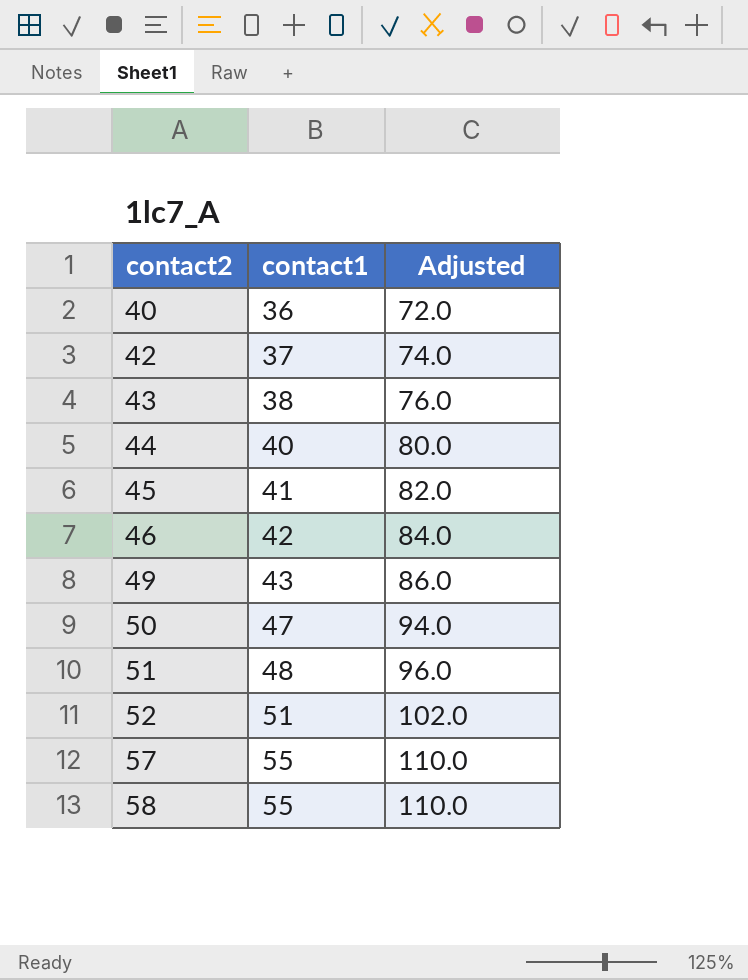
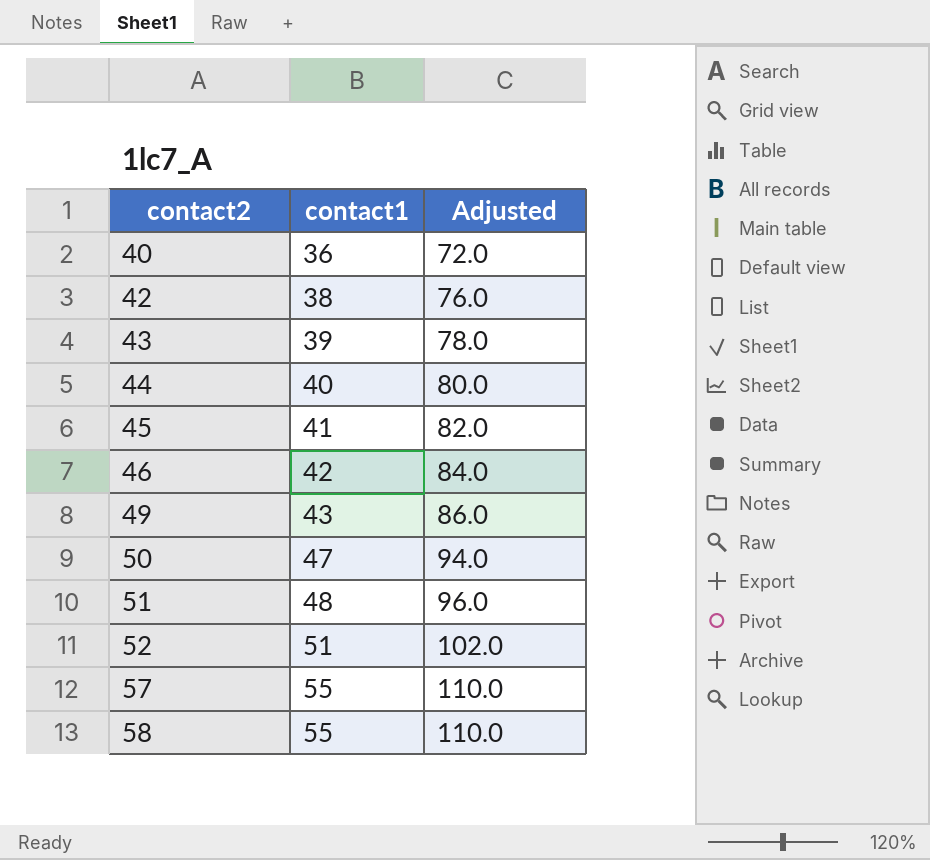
42 | contact1: 37 -> 38
42 | Adjusted: 74.0 -> 76.0
43 | contact1: 38 -> 39
43 | Adjusted: 76.0 -> 78.0

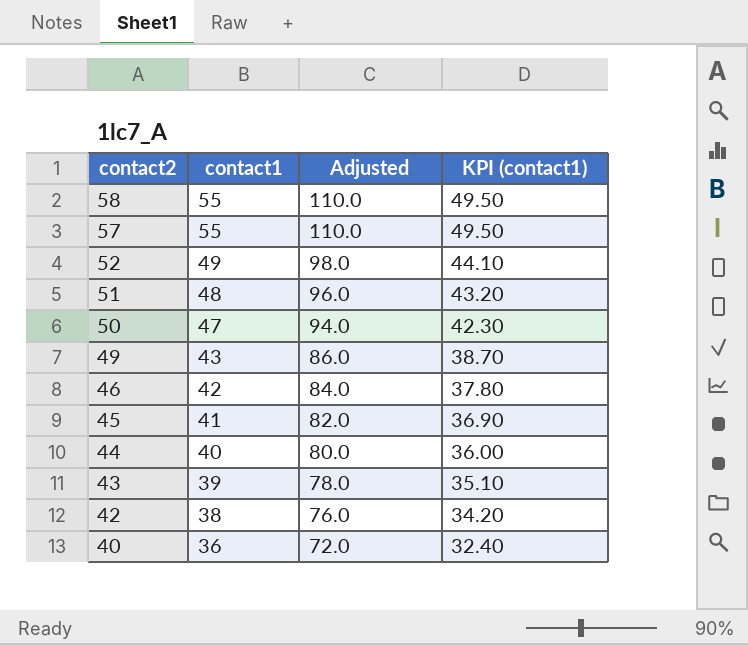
row order: contact2 ascending -> contact2 descending
column KPI (contact1) | formula: none -> [contact1] * 0.9
52 | contact1: 51 -> 49
52 | Adjusted: 102.0 -> 98.0

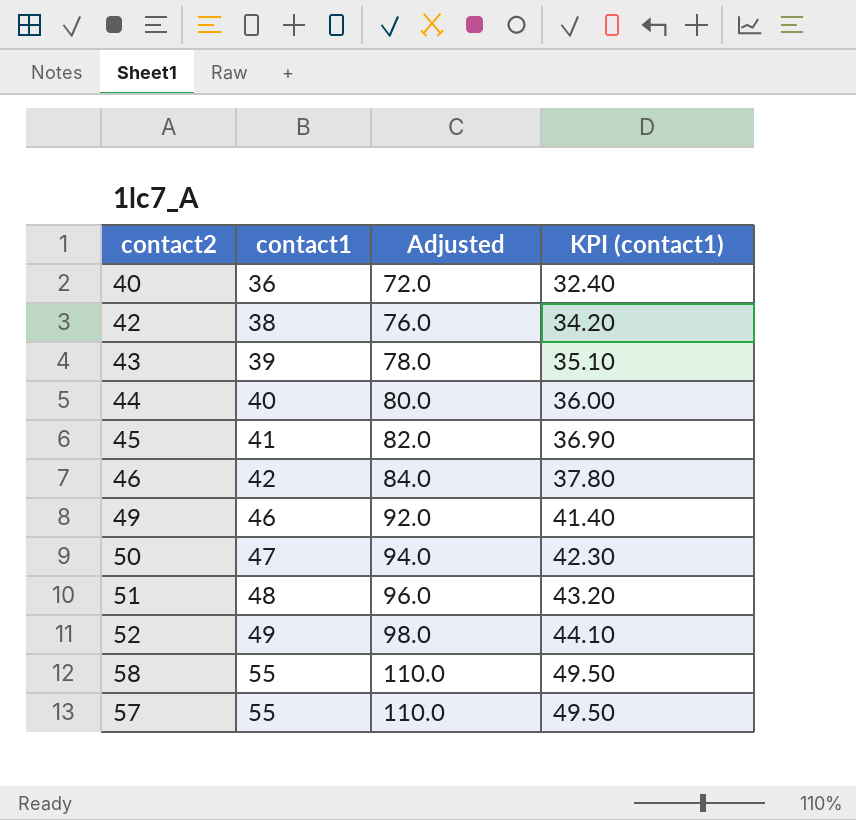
row order: contact2 descending -> contact1 ascending
49 | contact1: 43 -> 46
49 | Adjusted: 86.0 -> 92.0
49 | KPI (contact1): 38.70 -> 41.40

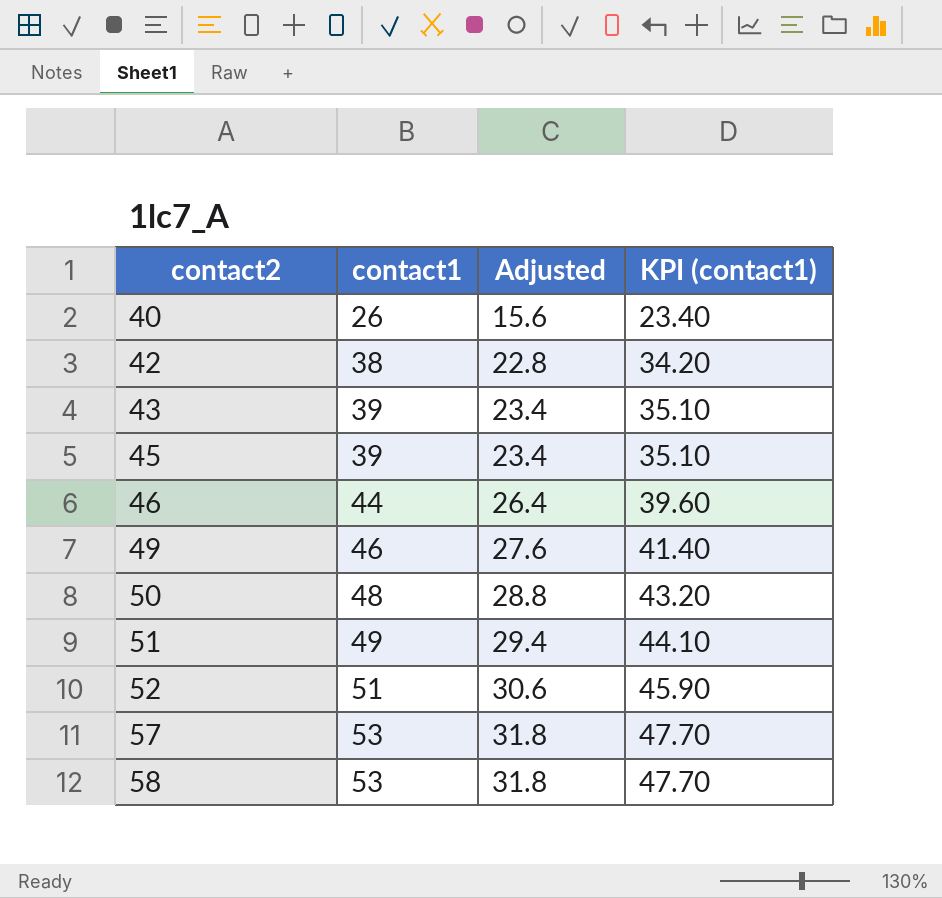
row order: contact1 ascending -> contact2 ascending
column Adjusted | formula: [contact1] * 2 -> [contact1] * 0.6
row 44: 40 | 80.0 | 36.00 -> none
40 | contact1: 36 -> 26
40 | KPI (contact1): 32.40 -> 23.40
45 | contact1: 41 -> 39
45 | KPI (contact1): 36.90 -> 35.10
46 | contact1: 42 -> 44
46 | KPI (contact1): 37.80 -> 39.60
50 | contact1: 47 -> 48
50 | KPI (contact1): 42.30 -> 43.20
51 | contact1: 48 -> 49
51 | KPI (contact1): 43.20 -> 44.10
52 | contact1: 49 -> 51
52 | KPI (contact1): 44.10 -> 45.90
57 | contact1: 55 -> 53
57 | KPI (contact1): 49.50 -> 47.70
58 | contact1: 55 -> 53
58 | KPI (contact1): 49.50 -> 47.70

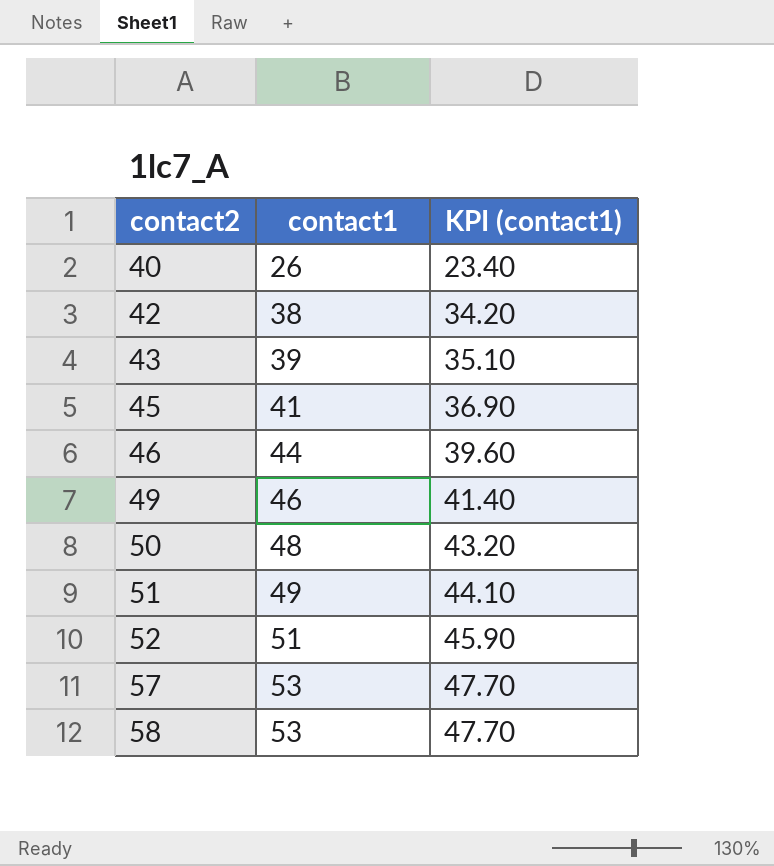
column Adjusted | formula: [contact1] * 0.6 -> none
45 | contact1: 39 -> 41
45 | KPI (contact1): 35.10 -> 36.90

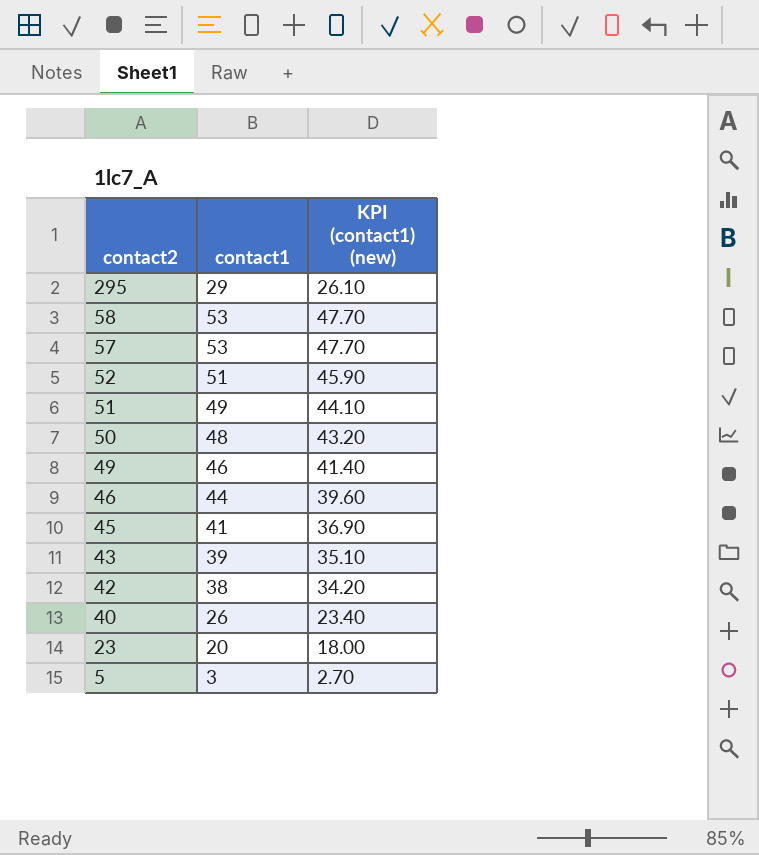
row order: contact2 ascending -> contact2 descending
column name: KPI (contact1) -> KPI (contact1) (new)
row 295: none -> 29 | 26.10
row 23: none -> 20 | 18.00
row 5: none -> 3 | 2.70

